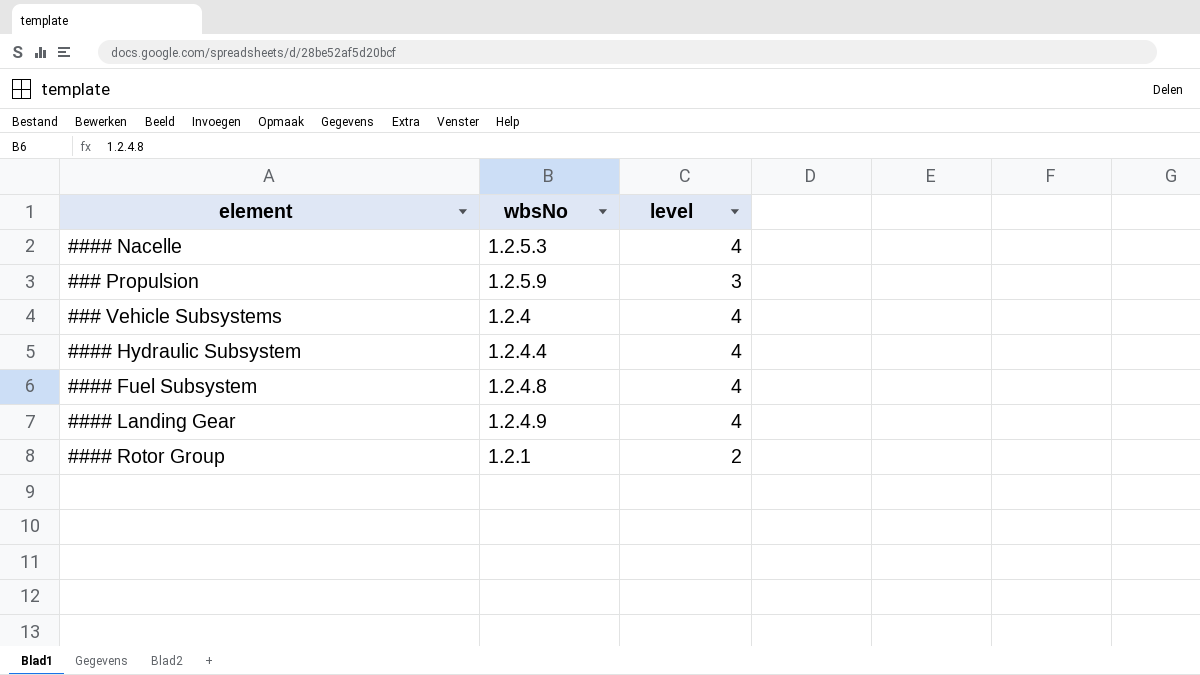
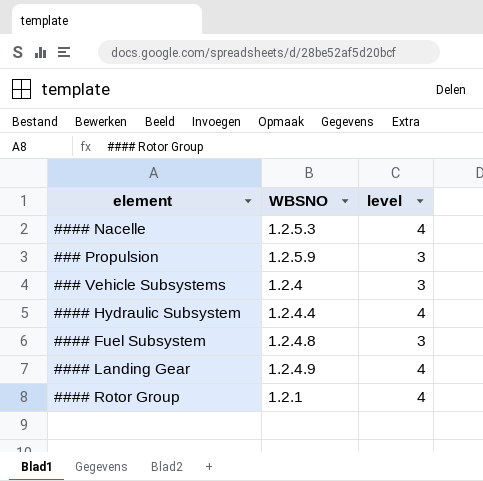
column name: wbsNo -> WBSNO
### Vehicle Subsystems | level: 4 -> 3
#### Fuel Subsystem | level: 4 -> 3
#### Rotor Group | level: 2 -> 4

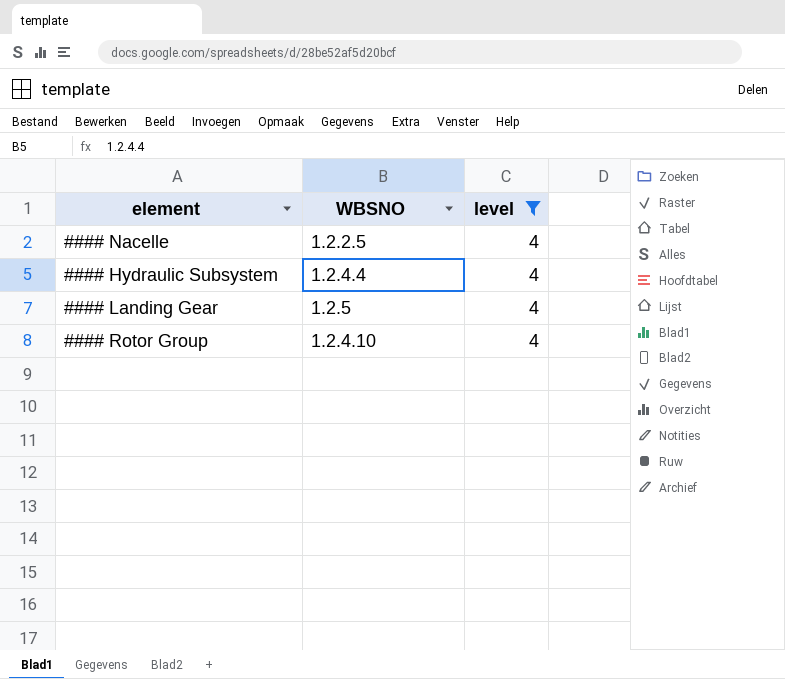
filter: none -> level = 4
#### Nacelle | WBSNO: 1.2.5.3 -> 1.2.2.5
#### Landing Gear | WBSNO: 1.2.4.9 -> 1.2.5
#### Rotor Group | WBSNO: 1.2.1 -> 1.2.4.10

